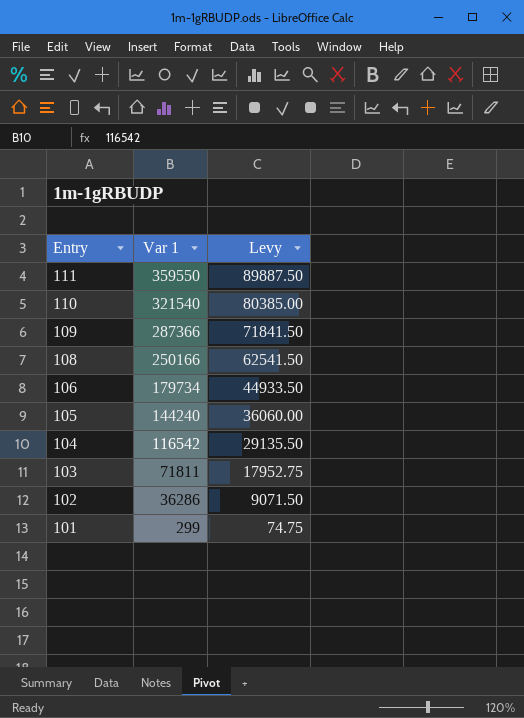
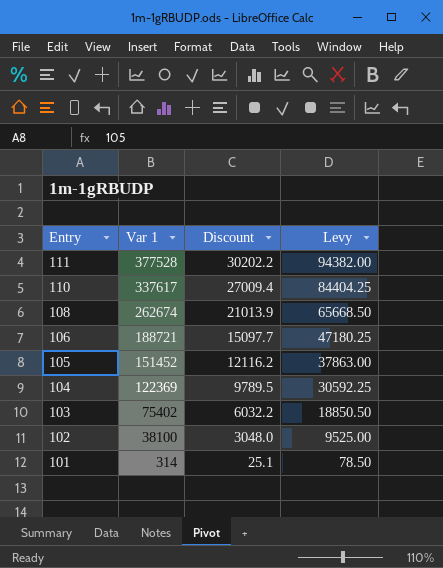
column Discount | formula: none -> [Var 1] * 0.08
row 109: 287366 | 71841.50 -> none
111 | Var 1: 359550 -> 377528
111 | Levy: 89887.50 -> 94382.00
110 | Var 1: 321540 -> 337617
110 | Levy: 80385.00 -> 84404.25
108 | Var 1: 250166 -> 262674
108 | Levy: 62541.50 -> 65668.50
106 | Var 1: 179734 -> 188721
106 | Levy: 44933.50 -> 47180.25
105 | Var 1: 144240 -> 151452
105 | Levy: 36060.00 -> 37863.00
104 | Var 1: 116542 -> 122369
104 | Levy: 29135.50 -> 30592.25
103 | Var 1: 71811 -> 75402
103 | Levy: 17952.75 -> 18850.50
102 | Var 1: 36286 -> 38100
102 | Levy: 9071.50 -> 9525.00
101 | Var 1: 299 -> 314
101 | Levy: 74.75 -> 78.50

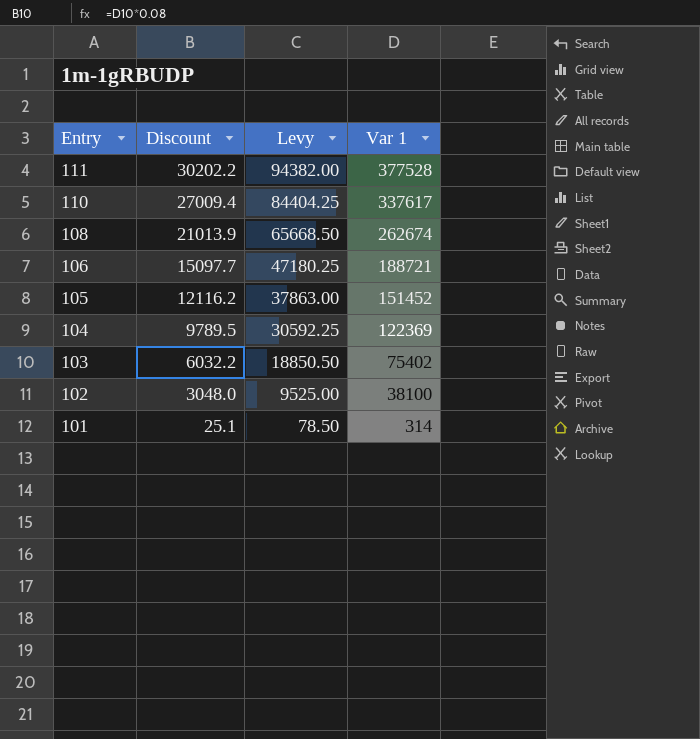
column Var 1 | position: 2 -> 4

